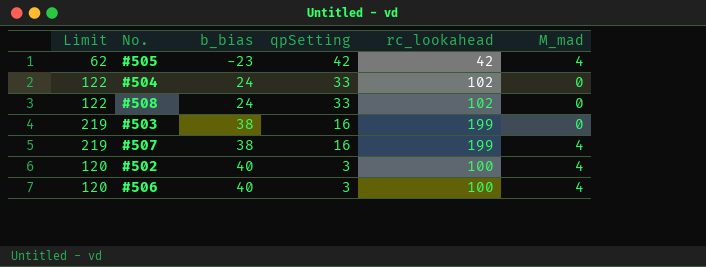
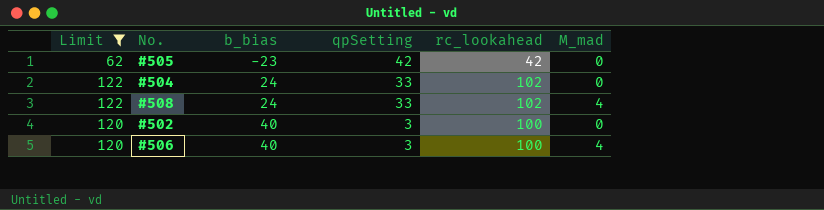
filter: none -> Limit != 219
#505 | M_mad: 4 -> 0
#508 | M_mad: 0 -> 4
#502 | M_mad: 4 -> 0

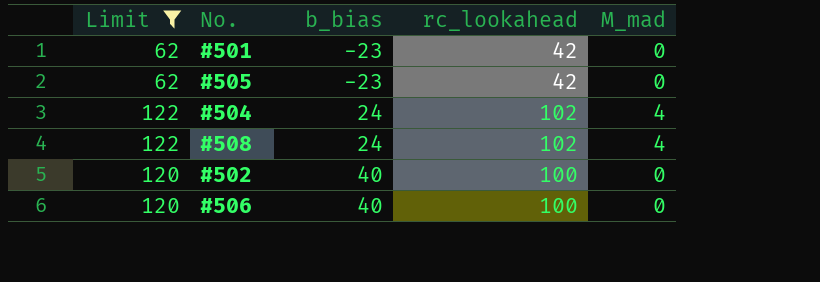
column qpSetting | position: 4 -> none
row #501: none -> 62 | -23 | 42 | 0
#504 | M_mad: 0 -> 4
#506 | M_mad: 4 -> 0

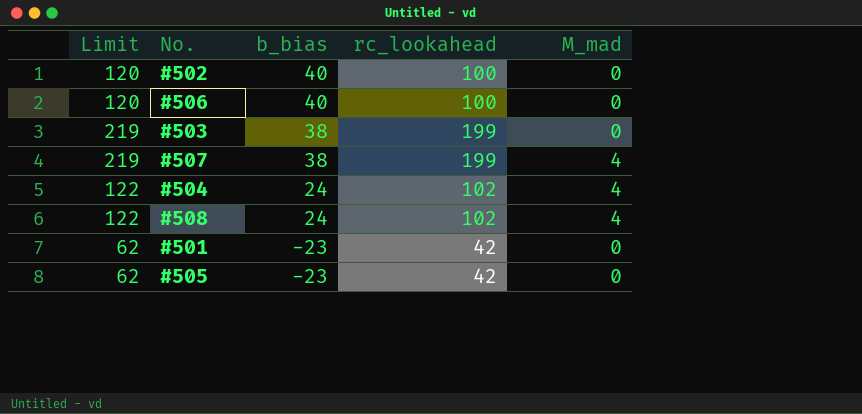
filter: Limit != 219 -> none
row order: b_bias ascending -> b_bias descending

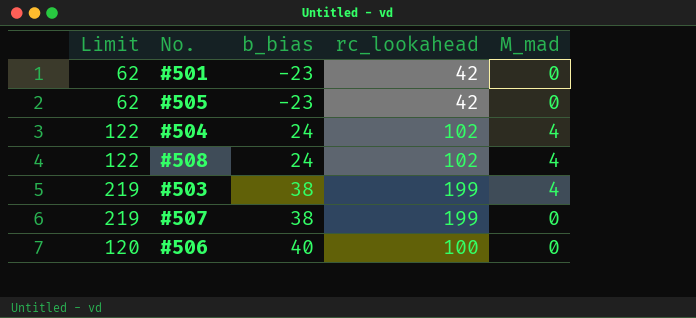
row order: b_bias descending -> b_bias ascending
row #502: 120 | 40 | 100 | 0 -> none
#503 | M_mad: 0 -> 4
#507 | M_mad: 4 -> 0

